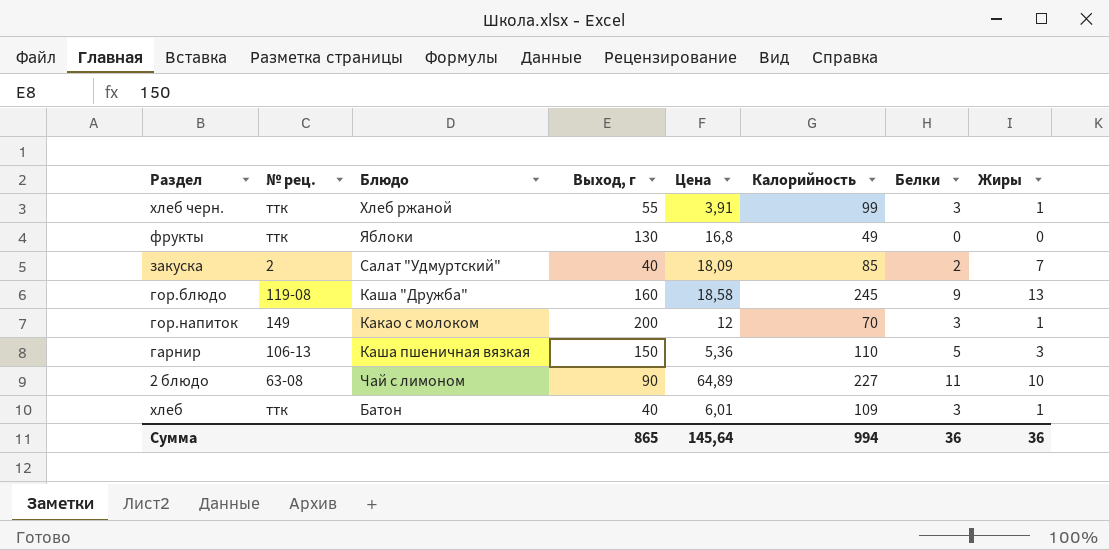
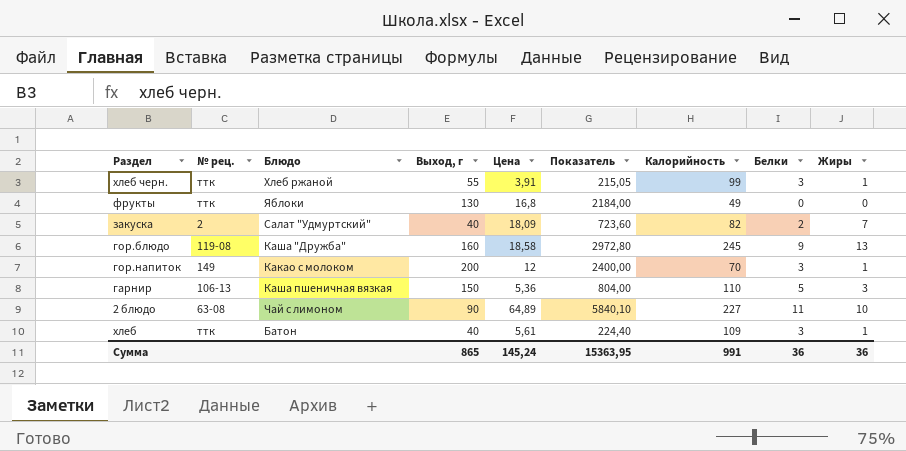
column Показатель | formula: none -> [Выход, г] * [Цена]
закуска | Калорийность: 85 -> 82
хлеб | Цена: 6,01 -> 5,61
Сумма | Цена: 145,64 -> 145,24
Сумма | Калорийность: 994 -> 991

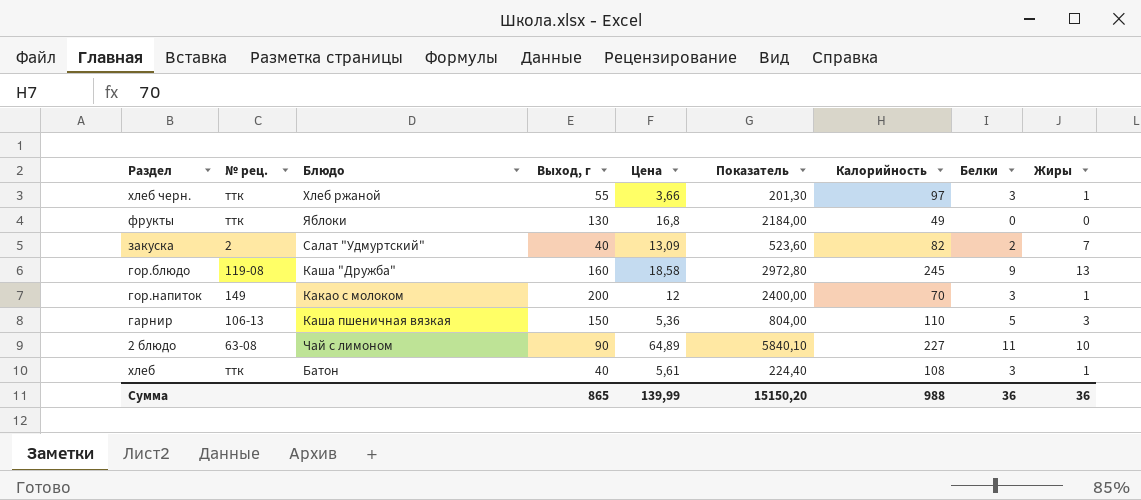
хлеб черн. | Цена: 3,91 -> 3,66
хлеб черн. | Показатель: 215,05 -> 201,30
хлеб черн. | Калорийность: 99 -> 97
закуска | Цена: 18,09 -> 13,09
закуска | Показатель: 723,60 -> 523,60
хлеб | Калорийность: 109 -> 108
Сумма | Цена: 145,24 -> 139,99
Сумма | Показатель: 15363,95 -> 15150,20
Сумма | Калорийность: 991 -> 988

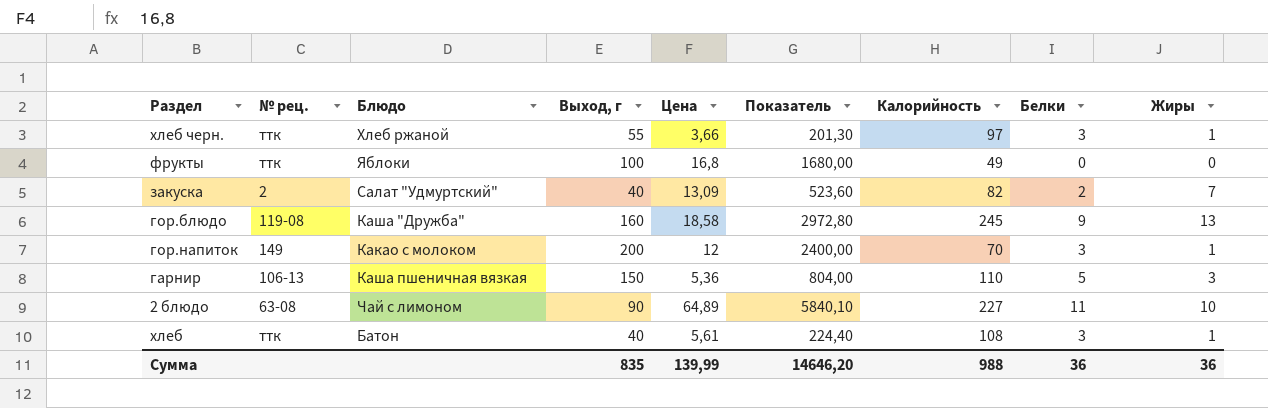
фрукты | Выход, г: 130 -> 100
фрукты | Показатель: 2184,00 -> 1680,00
Сумма | Выход, г: 865 -> 835
Сумма | Показатель: 15150,20 -> 14646,20

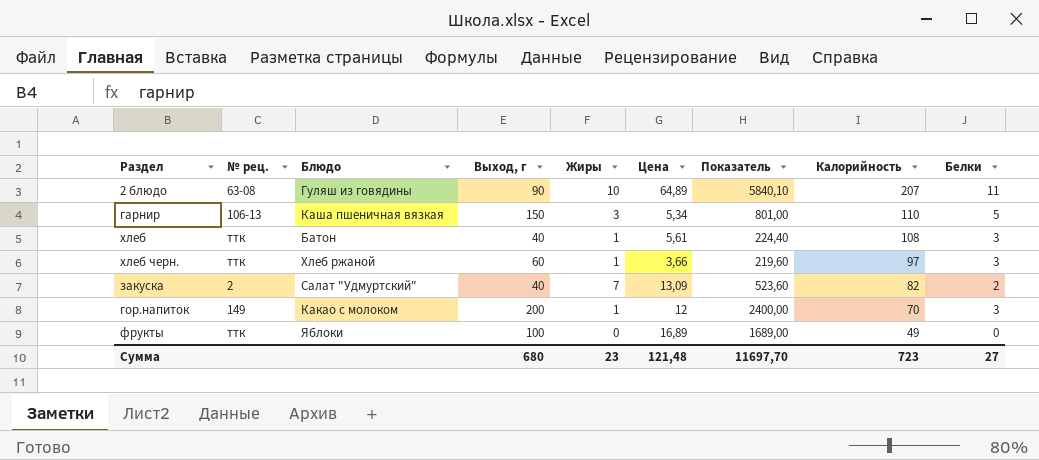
row order: none -> Калорийность descending
column Жиры | position: 9 -> 5
row гор.блюдо: 119-08 | Каша "Дружба" | 160 | 18,58 | 2972,80 | 245 | 9 | 13 -> none
2 блюдо | Блюдо: Чай с лимоном -> Гуляш из говядины
2 блюдо | Калорийность: 227 -> 207
гарнир | Цена: 5,36 -> 5,34
гарнир | Показатель: 804,00 -> 801,00
хлеб черн. | Выход, г: 55 -> 60
хлеб черн. | Показатель: 201,30 -> 219,60
фрукты | Цена: 16,8 -> 16,89
фрукты | Показатель: 1680,00 -> 1689,00
Сумма | Выход, г: 835 -> 680
Сумма | Жиры: 36 -> 23
Сумма | Цена: 139,99 -> 121,48
Сумма | Показатель: 14646,20 -> 11697,70
Сумма | Калорийность: 988 -> 723
Сумма | Белки: 36 -> 27

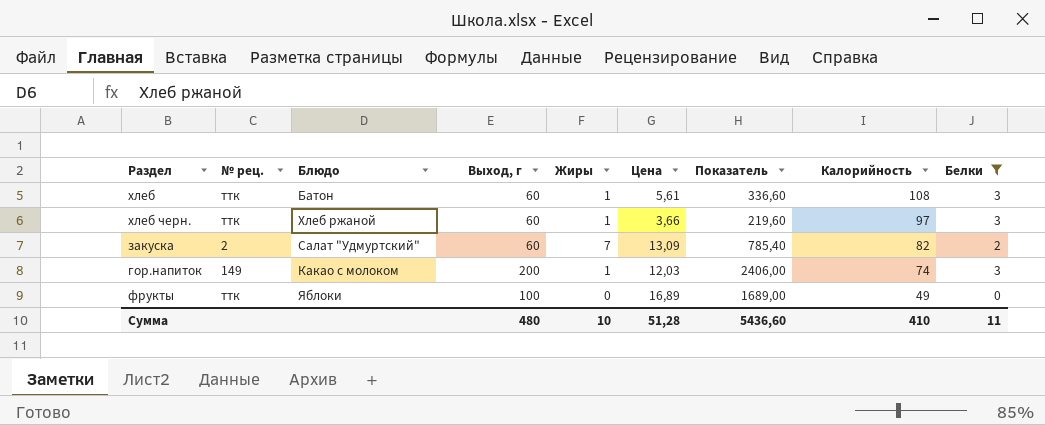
filter: none -> Белки <= 3
хлеб | Выход, г: 40 -> 60
хлеб | Показатель: 224,40 -> 336,60
закуска | Выход, г: 40 -> 60
закуска | Показатель: 523,60 -> 785,40
гор.напиток | Цена: 12 -> 12,03
гор.напиток | Показатель: 2400,00 -> 2406,00
гор.напиток | Калорийность: 70 -> 74
Сумма | Выход, г: 680 -> 480
Сумма | Жиры: 23 -> 10
Сумма | Цена: 121,48 -> 51,28
Сумма | Показатель: 11697,70 -> 5436,60
Сумма | Калорийность: 723 -> 410
Сумма | Белки: 27 -> 11

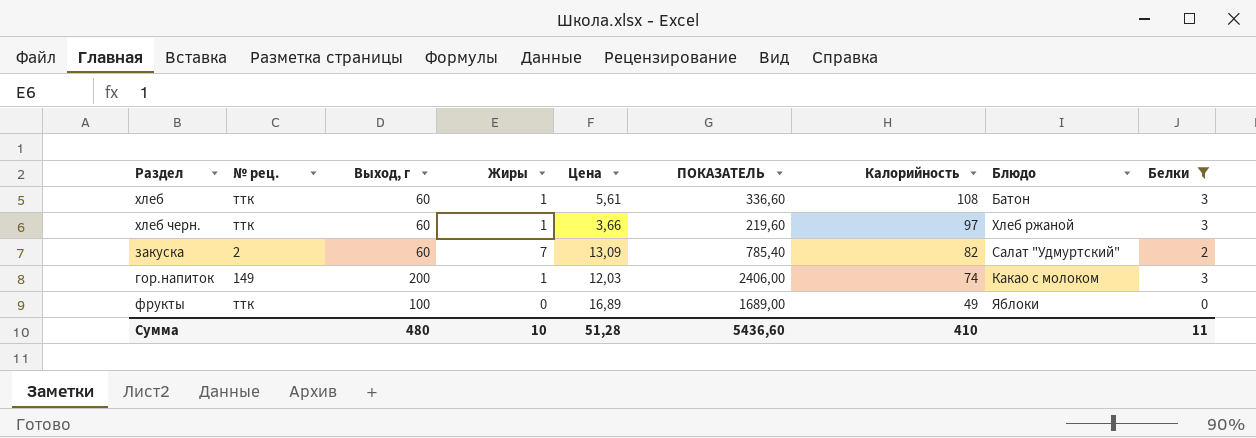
column name: Показатель -> ПОКАЗАТЕЛЬ
column Блюдо | position: 3 -> 8

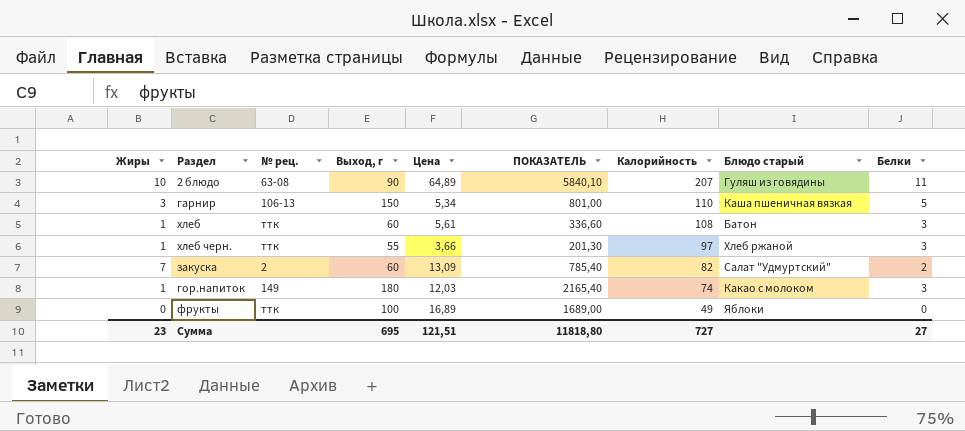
filter: Белки <= 3 -> none
column Жиры | position: 4 -> 1
column name: Блюдо -> Блюдо старый
хлеб черн. | Выход, г: 60 -> 55
хлеб черн. | ПОКАЗАТЕЛЬ: 219,60 -> 201,30
гор.напиток | Выход, г: 200 -> 180
гор.напиток | ПОКАЗАТЕЛЬ: 2406,00 -> 2165,40
Сумма | Жиры: 10 -> 23
Сумма | Выход, г: 480 -> 695
Сумма | Цена: 51,28 -> 121,51
Сумма | ПОКАЗАТЕЛЬ: 5436,60 -> 11818,80
Сумма | Калорийность: 410 -> 727
Сумма | Белки: 11 -> 27

